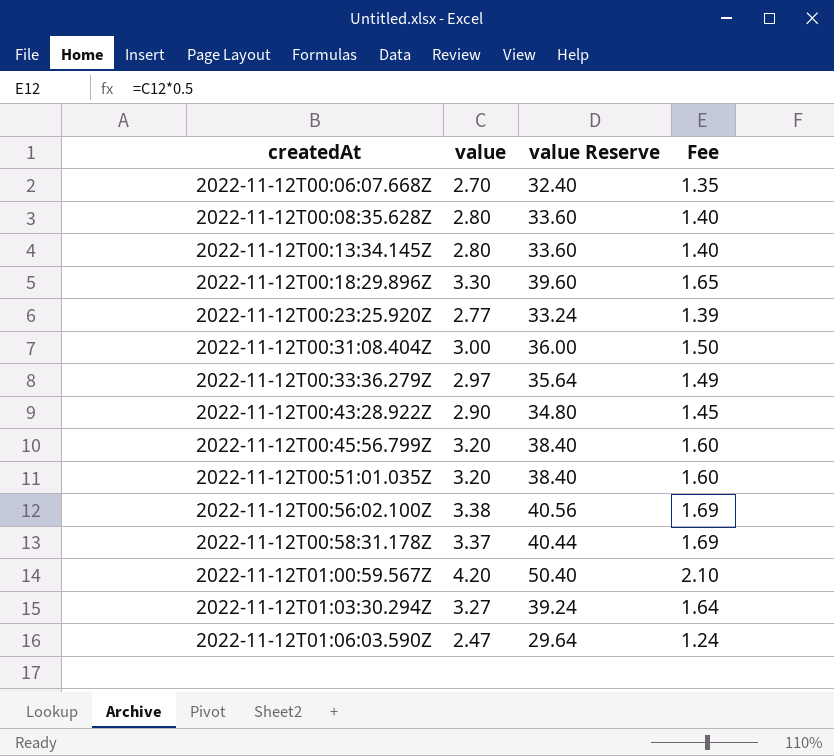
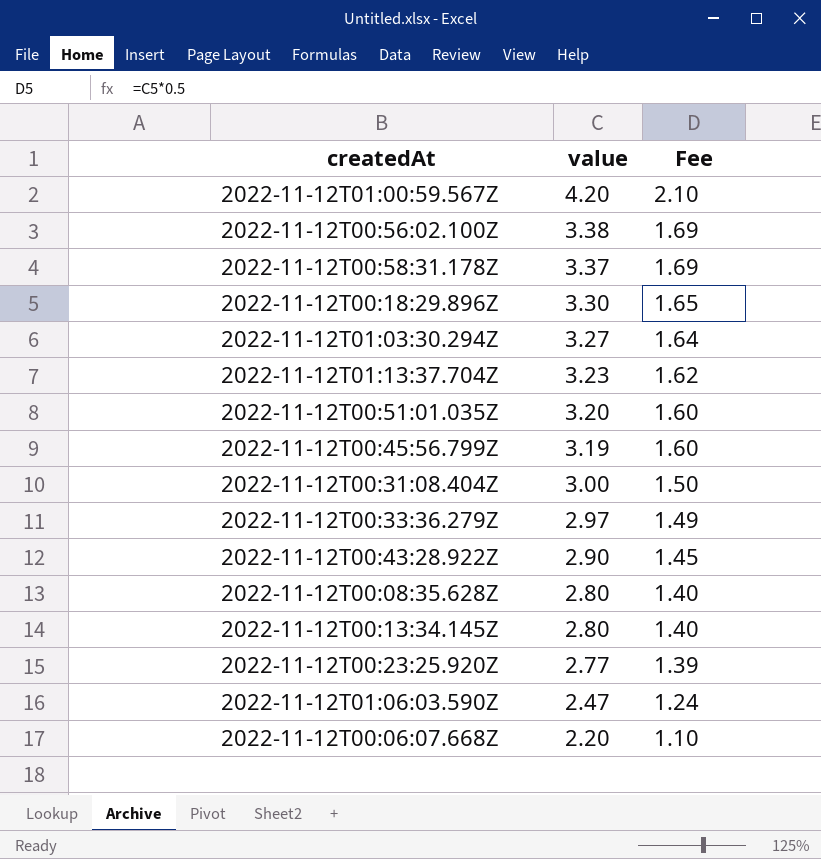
row order: createdAt ascending -> value descending
column value Reserve | formula: [value] * 12 -> none
row 2022-11-12T01:13:37.704Z: none -> 3.23 | 1.62
2022-11-12T00:45:56.799Z | value: 3.20 -> 3.19
2022-11-12T00:06:07.668Z | value: 2.70 -> 2.20
2022-11-12T00:06:07.668Z | Fee: 1.35 -> 1.10

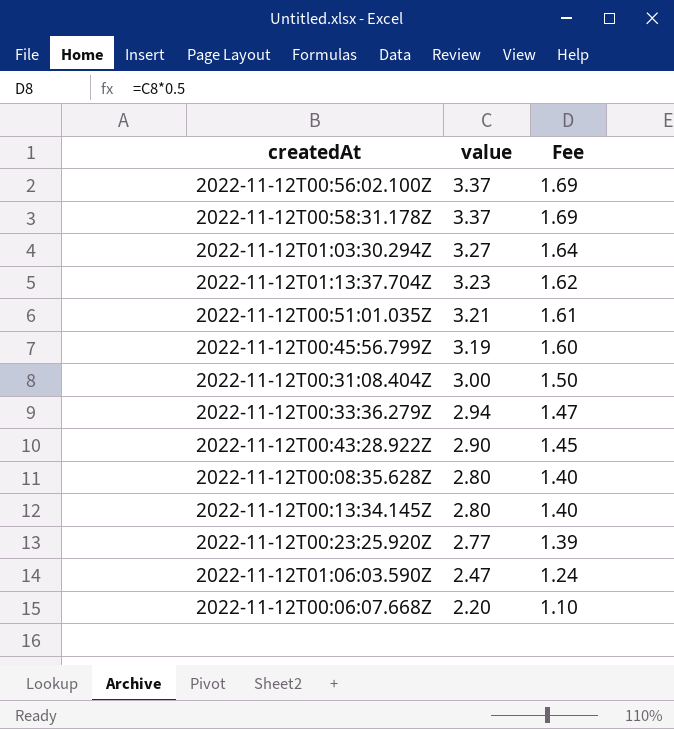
row 2022-11-12T01:00:59.567Z: 4.20 | 2.10 -> none
row 2022-11-12T00:18:29.896Z: 3.30 | 1.65 -> none
2022-11-12T00:56:02.100Z | value: 3.38 -> 3.37
2022-11-12T00:51:01.035Z | value: 3.20 -> 3.21
2022-11-12T00:51:01.035Z | Fee: 1.60 -> 1.61
2022-11-12T00:33:36.279Z | value: 2.97 -> 2.94
2022-11-12T00:33:36.279Z | Fee: 1.49 -> 1.47

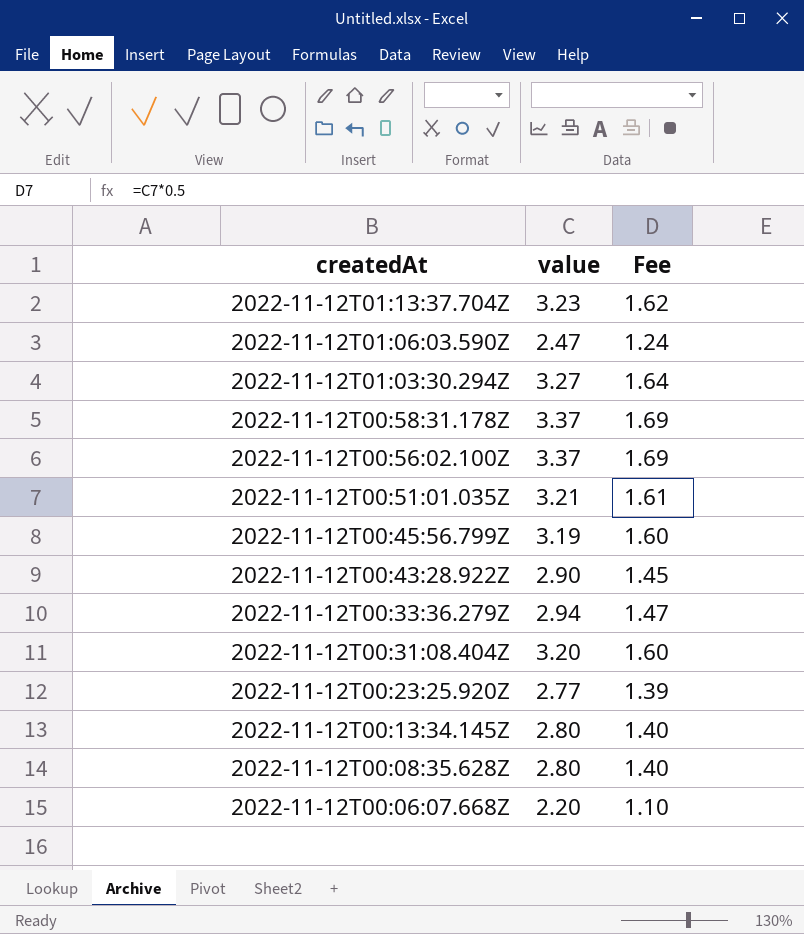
row order: value descending -> createdAt descending
2022-11-12T00:31:08.404Z | value: 3.00 -> 3.20
2022-11-12T00:31:08.404Z | Fee: 1.50 -> 1.60

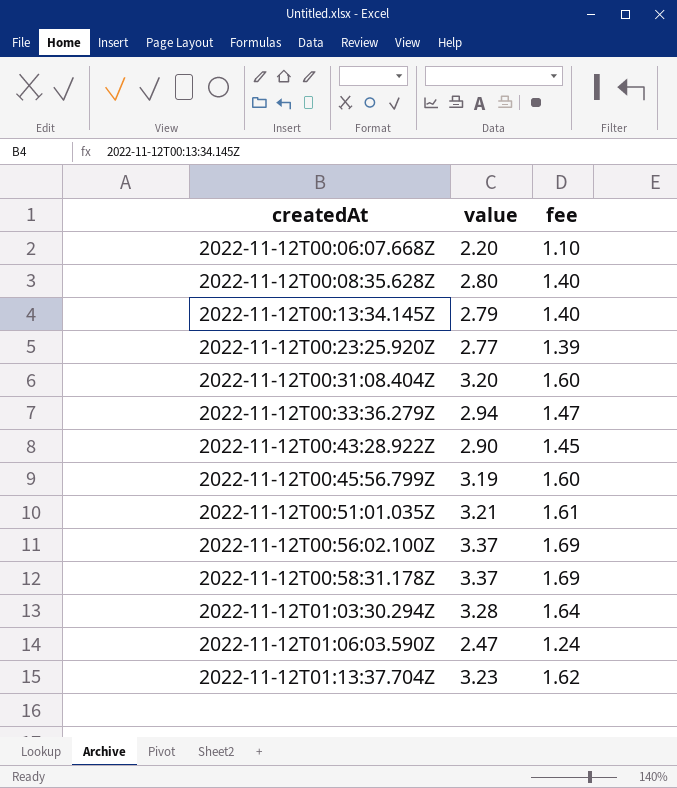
row order: createdAt descending -> createdAt ascending
column name: Fee -> fee
2022-11-12T00:13:34.145Z | value: 2.80 -> 2.79
2022-11-12T01:03:30.294Z | value: 3.27 -> 3.28

